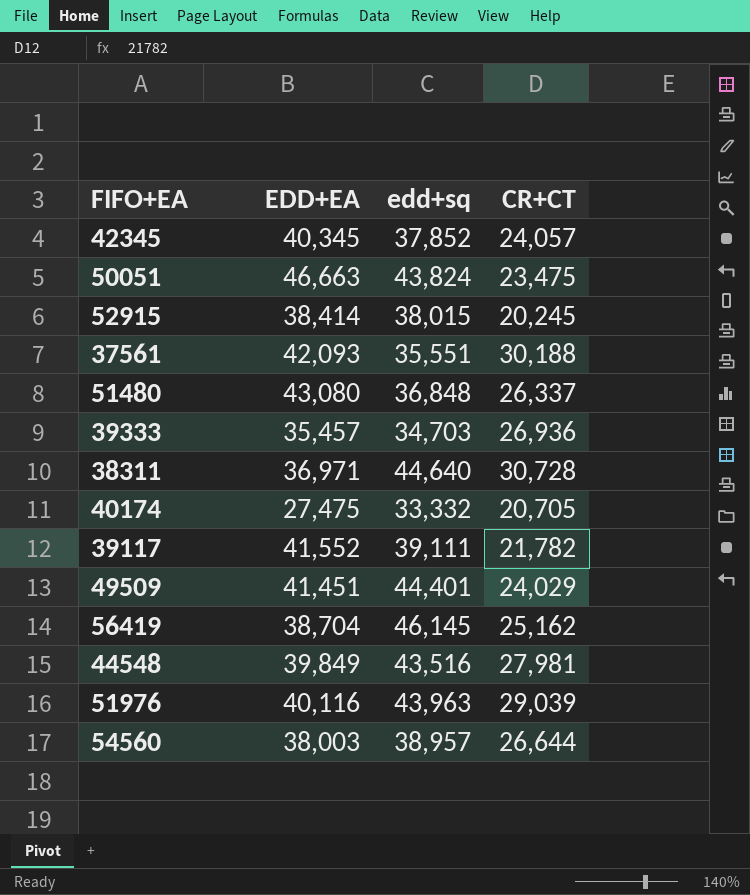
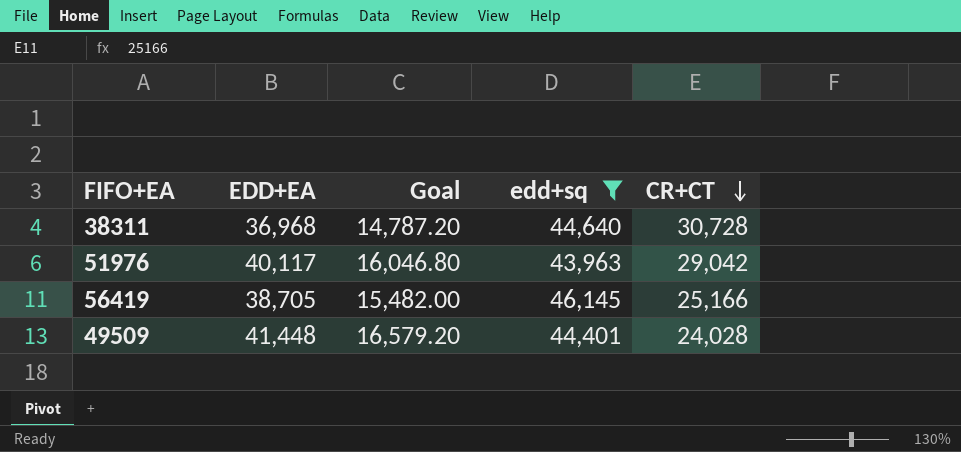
filter: none -> edd+sq >= 43,963
row order: none -> CR+CT descending
column Goal | formula: none -> [EDD+EA] * 0.4
38311 | EDD+EA: 36,971 -> 36,968
51976 | EDD+EA: 40,116 -> 40,117
51976 | CR+CT: 29,039 -> 29,042
56419 | EDD+EA: 38,704 -> 38,705
56419 | CR+CT: 25,162 -> 25,166
49509 | EDD+EA: 41,451 -> 41,448
49509 | CR+CT: 24,029 -> 24,028

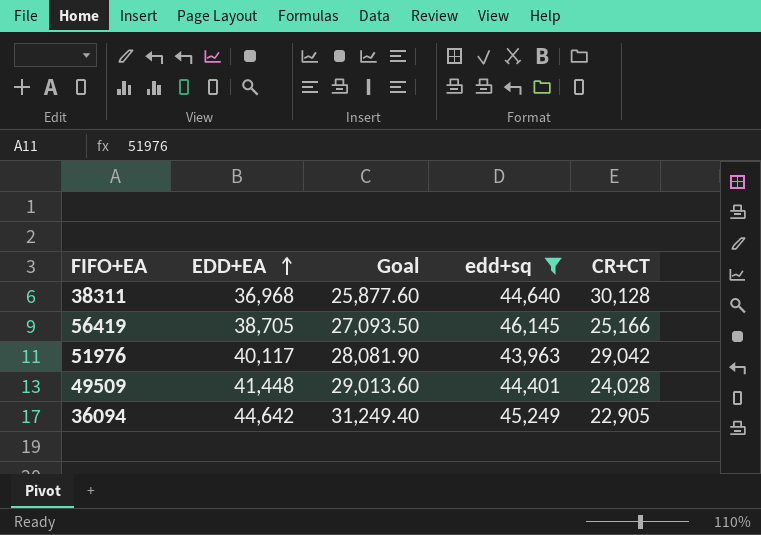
row order: CR+CT descending -> EDD+EA ascending
column Goal | formula: [EDD+EA] * 0.4 -> [EDD+EA] * 0.7
38311 | CR+CT: 30,728 -> 30,128
row 36094: none -> 44,642 | 31,249.40 | 45,249 | 22,905

